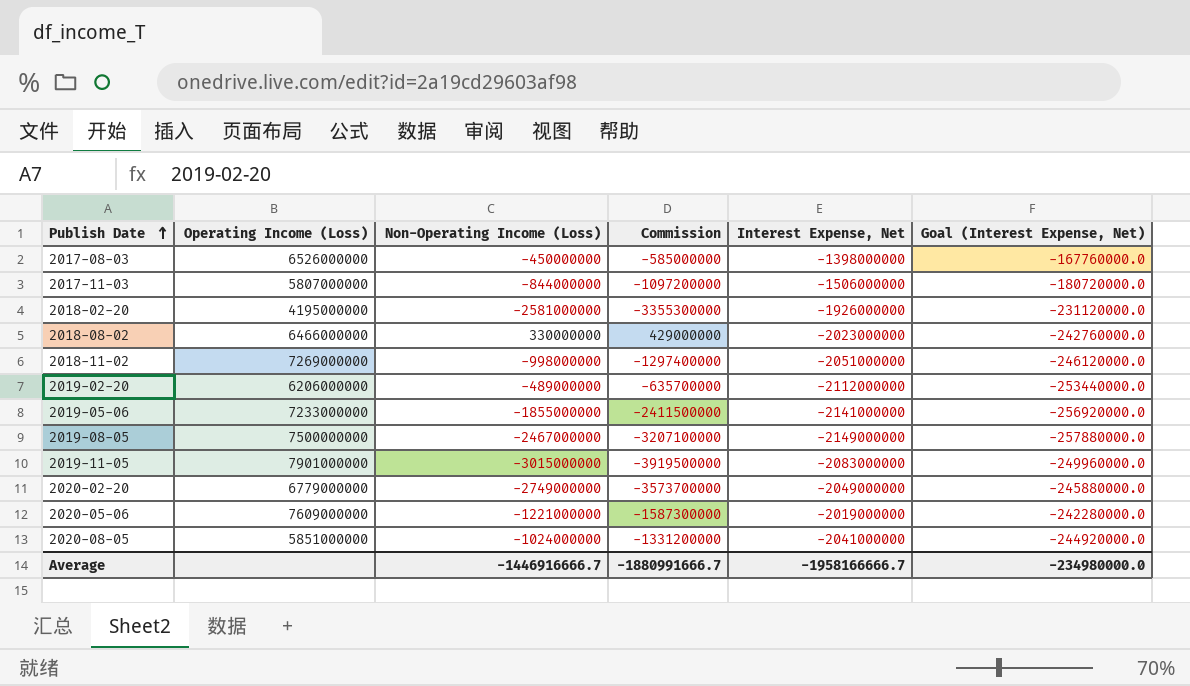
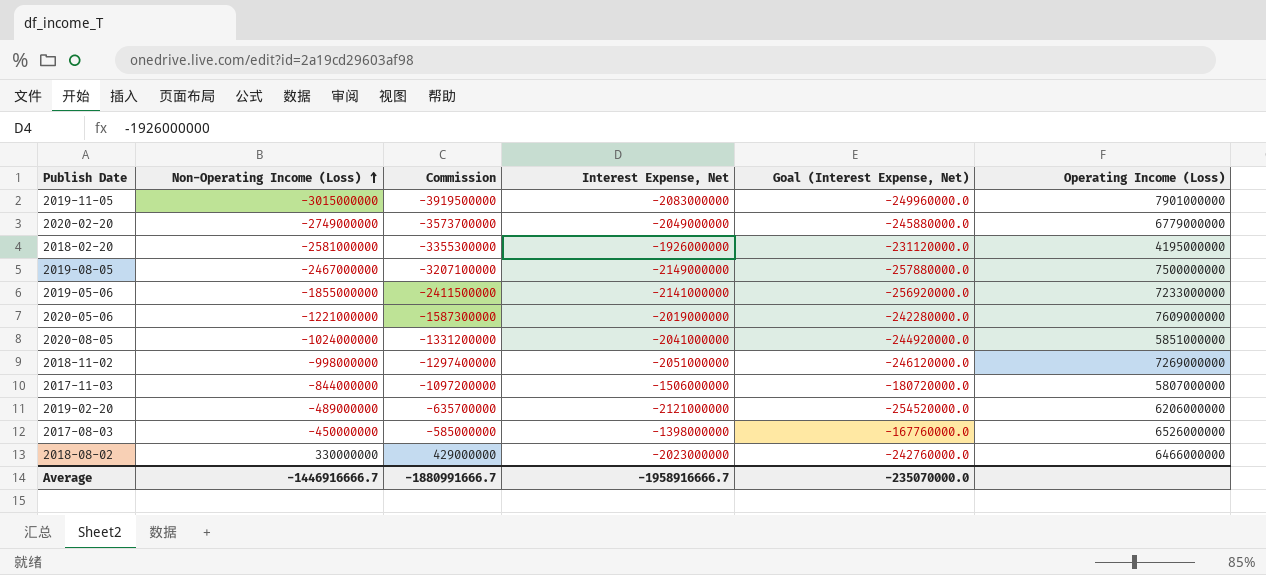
row order: Publish Date ascending -> Non-Operating Income (Loss) ascending
column Operating Income (Loss) | position: 2 -> 6
2019-02-20 | Interest Expense, Net: -2112000000 -> -2121000000
2019-02-20 | Goal (Interest Expense, Net): -253440000.0 -> -254520000.0
Average | Interest Expense, Net: -1958166666.7 -> -1958916666.7
Average | Goal (Interest Expense, Net): -234980000.0 -> -235070000.0

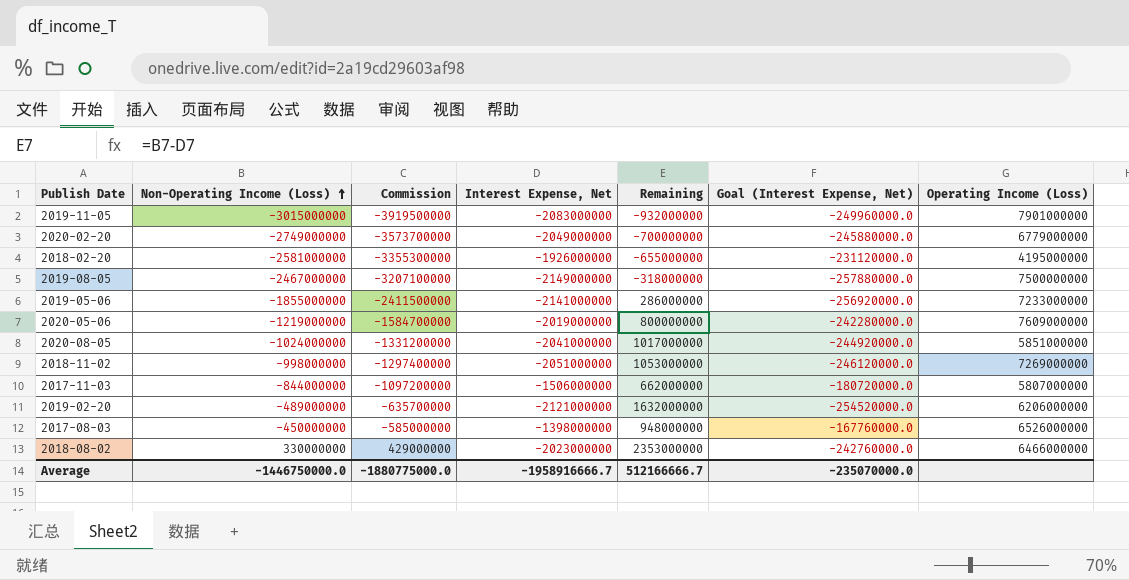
column Remaining | formula: none -> [Non-Operating Income (Loss)] - [Interest Expense, Net]
2020-05-06 | Non-Operating Income (Loss): -1221000000 -> -1219000000
2020-05-06 | Commission: -1587300000 -> -1584700000
Average | Non-Operating Income (Loss): -1446916666.7 -> -1446750000.0
Average | Commission: -1880991666.7 -> -1880775000.0

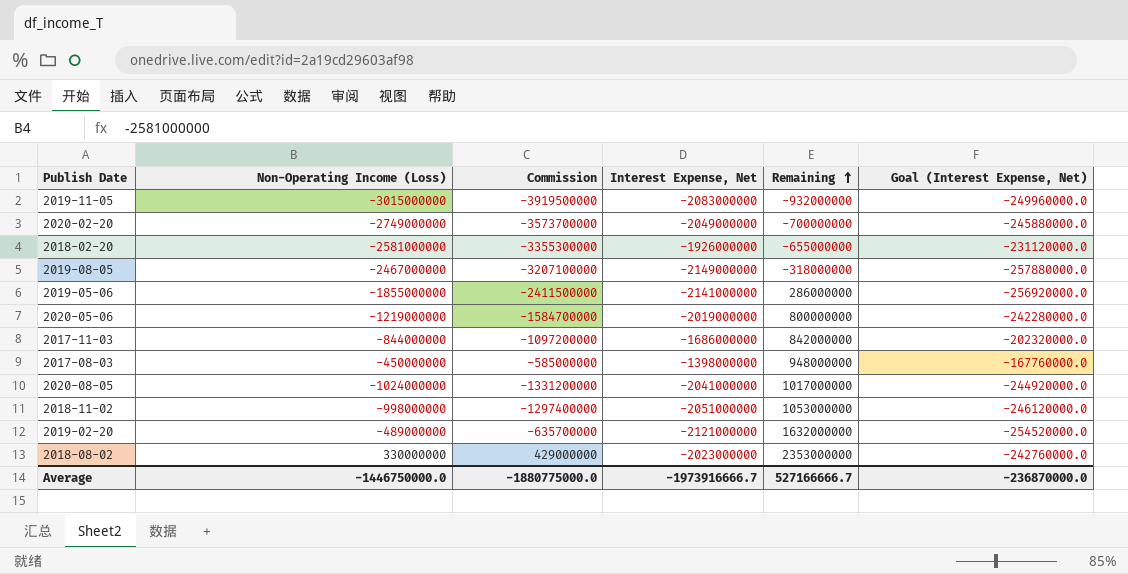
row order: Non-Operating Income (Loss) ascending -> Remaining ascending
column Operating Income (Loss) | position: 7 -> none
2017-11-03 | Interest Expense, Net: -1506000000 -> -1686000000
2017-11-03 | Remaining: 662000000 -> 842000000
2017-11-03 | Goal (Interest Expense, Net): -180720000.0 -> -202320000.0
Average | Interest Expense, Net: -1958916666.7 -> -1973916666.7
Average | Remaining: 512166666.7 -> 527166666.7
Average | Goal (Interest Expense, Net): -235070000.0 -> -236870000.0

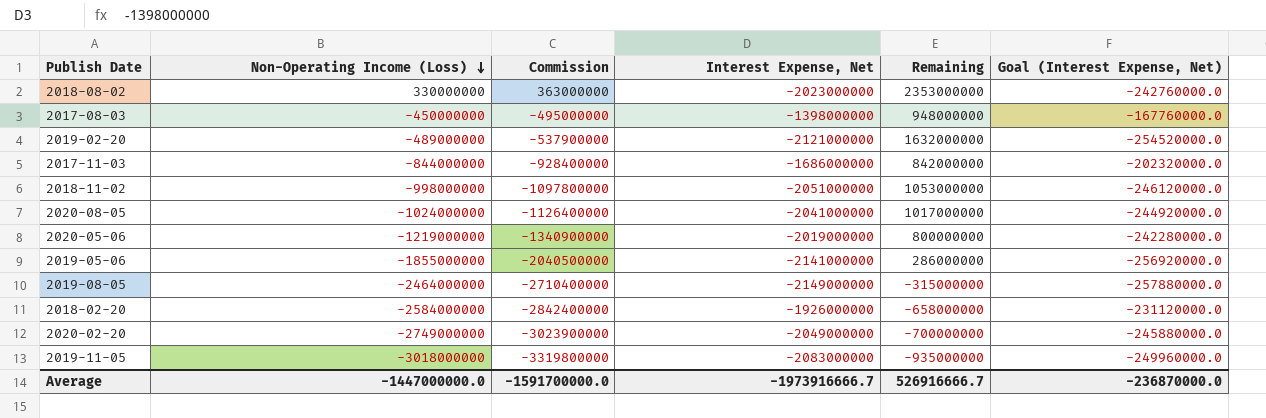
row order: Remaining ascending -> Non-Operating Income (Loss) descending
column Commission | formula: [Non-Operating Income (Loss)] * 1.3 -> [Non-Operating Income (Loss)] * 1.1
2019-08-05 | Non-Operating Income (Loss): -2467000000 -> -2464000000
2019-08-05 | Remaining: -318000000 -> -315000000
2018-02-20 | Non-Operating Income (Loss): -2581000000 -> -2584000000
2018-02-20 | Remaining: -655000000 -> -658000000
2019-11-05 | Non-Operating Income (Loss): -3015000000 -> -3018000000
2019-11-05 | Remaining: -932000000 -> -935000000
Average | Non-Operating Income (Loss): -1446750000.0 -> -1447000000.0
Average | Commission: -1880775000.0 -> -1591700000.0
Average | Remaining: 527166666.7 -> 526916666.7

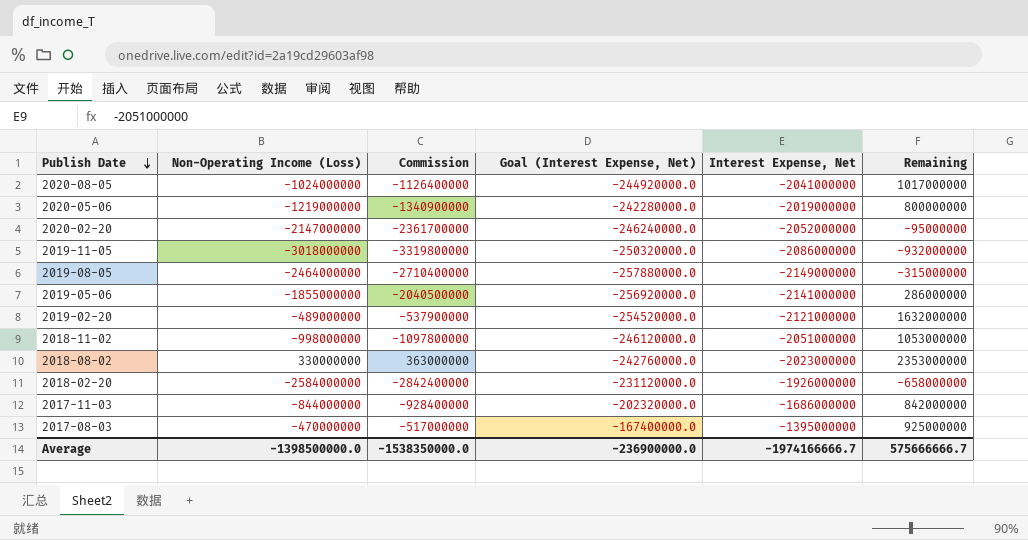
row order: Non-Operating Income (Loss) descending -> Publish Date descending
column Goal (Interest Expense, Net) | position: 6 -> 4
2020-02-20 | Non-Operating Income (Loss): -2749000000 -> -2147000000
2020-02-20 | Commission: -3023900000 -> -2361700000
2020-02-20 | Goal (Interest Expense, Net): -245880000.0 -> -246240000.0
2020-02-20 | Interest Expense, Net: -2049000000 -> -2052000000
2020-02-20 | Remaining: -700000000 -> -95000000
2019-11-05 | Goal (Interest Expense, Net): -249960000.0 -> -250320000.0
2019-11-05 | Interest Expense, Net: -2083000000 -> -2086000000
2019-11-05 | Remaining: -935000000 -> -932000000
2017-08-03 | Non-Operating Income (Loss): -450000000 -> -470000000
2017-08-03 | Commission: -495000000 -> -517000000
2017-08-03 | Goal (Interest Expense, Net): -167760000.0 -> -167400000.0
2017-08-03 | Interest Expense, Net: -1398000000 -> -1395000000
2017-08-03 | Remaining: 948000000 -> 925000000
Average | Non-Operating Income (Loss): -1447000000.0 -> -1398500000.0
Average | Commission: -1591700000.0 -> -1538350000.0
Average | Goal (Interest Expense, Net): -236870000.0 -> -236900000.0
Average | Interest Expense, Net: -1973916666.7 -> -1974166666.7
Average | Remaining: 526916666.7 -> 575666666.7

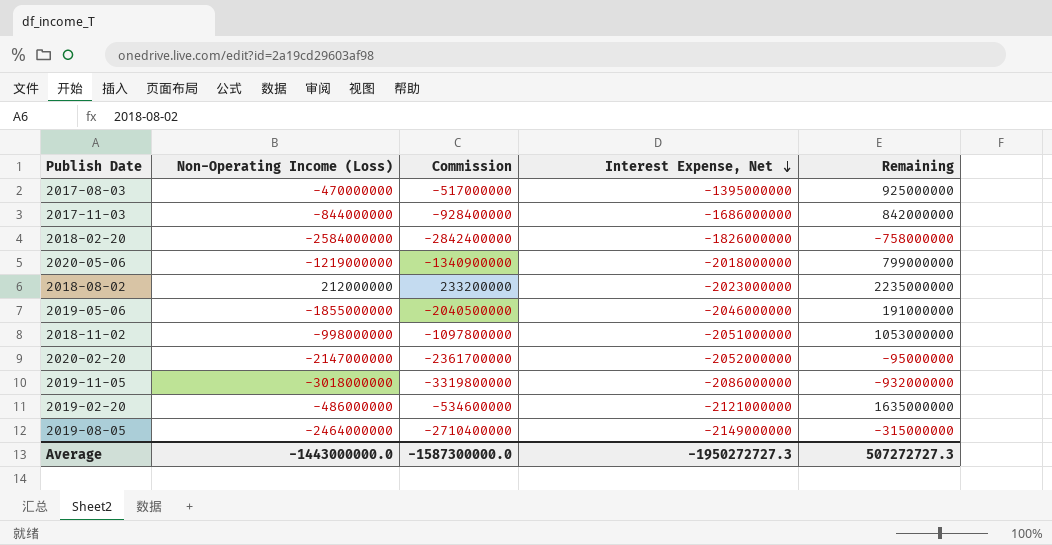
row order: Publish Date descending -> Interest Expense, Net descending
column Goal (Interest Expense, Net) | formula: [Interest Expense, Net] * 0.12 -> none
row 2020-08-05: -1024000000 | -1126400000 | -244920000.0 | -2041000000 | 1017000000 -> none
2018-02-20 | Interest Expense, Net: -1926000000 -> -1826000000
2018-02-20 | Remaining: -658000000 -> -758000000
2020-05-06 | Interest Expense, Net: -2019000000 -> -2018000000
2020-05-06 | Remaining: 800000000 -> 799000000
2018-08-02 | Non-Operating Income (Loss): 330000000 -> 212000000
2018-08-02 | Commission: 363000000 -> 233200000
2018-08-02 | Remaining: 2353000000 -> 2235000000
2019-05-06 | Interest Expense, Net: -2141000000 -> -2046000000
2019-05-06 | Remaining: 286000000 -> 191000000
2019-02-20 | Non-Operating Income (Loss): -489000000 -> -486000000
2019-02-20 | Commission: -537900000 -> -534600000
2019-02-20 | Remaining: 1632000000 -> 1635000000
Average | Non-Operating Income (Loss): -1398500000.0 -> -1443000000.0
Average | Commission: -1538350000.0 -> -1587300000.0
Average | Interest Expense, Net: -1974166666.7 -> -1950272727.3
Average | Remaining: 575666666.7 -> 507272727.3

